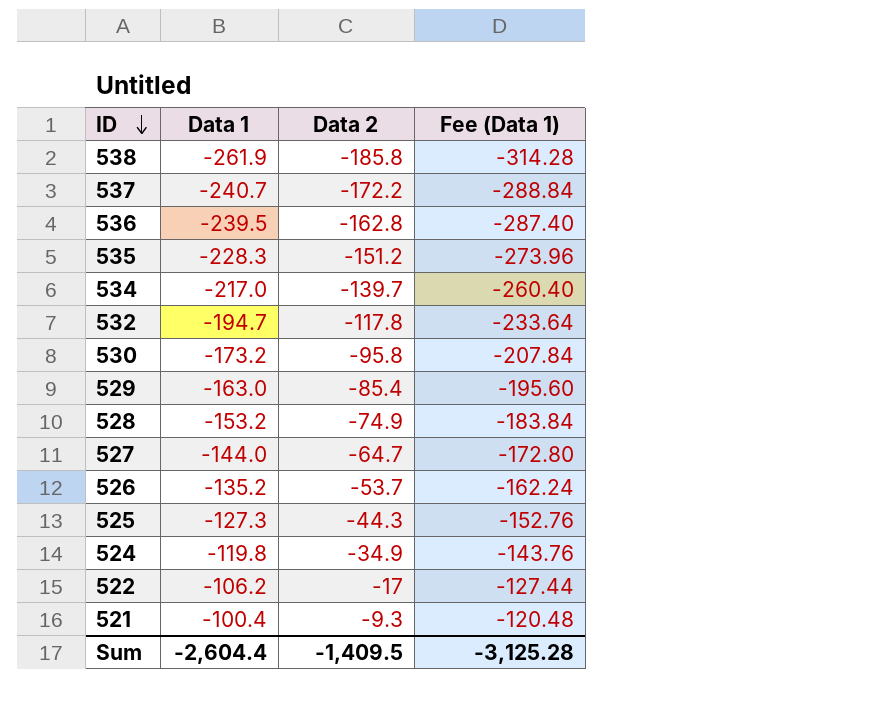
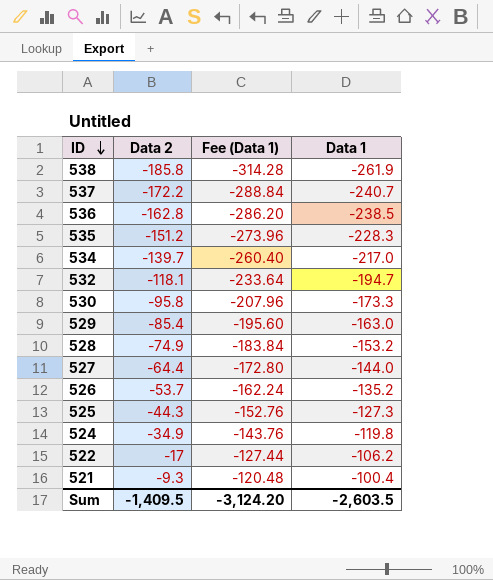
column Data 1 | position: 2 -> 4
536 | Fee (Data 1): -287.40 -> -286.20
536 | Data 1: -239.5 -> -238.5
532 | Data 2: -117.8 -> -118.1
530 | Fee (Data 1): -207.84 -> -207.96
530 | Data 1: -173.2 -> -173.3
527 | Data 2: -64.7 -> -64.4
Sum | Fee (Data 1): -3,125.28 -> -3,124.20
Sum | Data 1: -2,604.4 -> -2,603.5

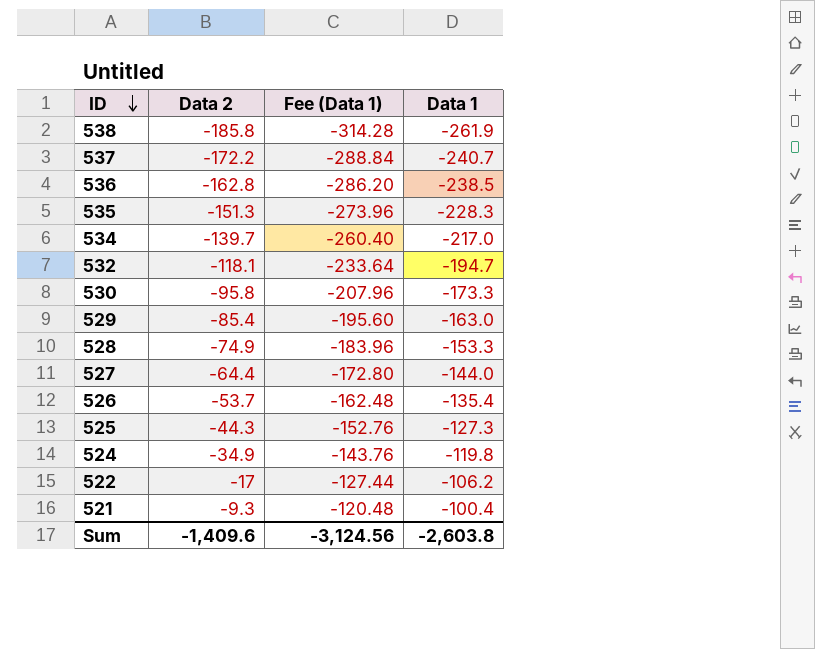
535 | Data 2: -151.2 -> -151.3
528 | Fee (Data 1): -183.84 -> -183.96
528 | Data 1: -153.2 -> -153.3
526 | Fee (Data 1): -162.24 -> -162.48
526 | Data 1: -135.2 -> -135.4
Sum | Data 2: -1,409.5 -> -1,409.6
Sum | Fee (Data 1): -3,124.20 -> -3,124.56
Sum | Data 1: -2,603.5 -> -2,603.8

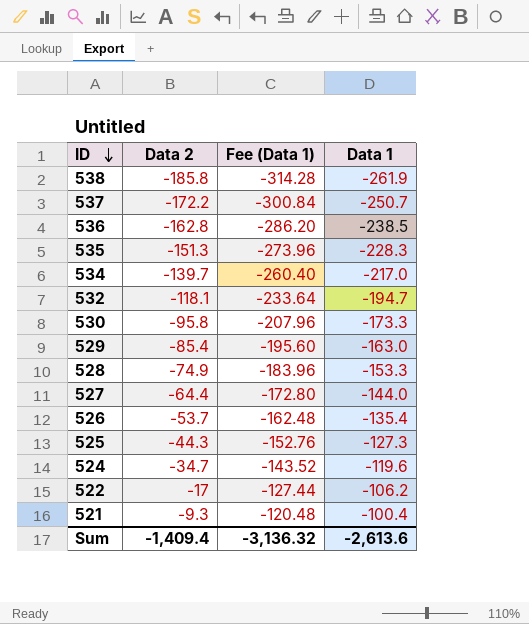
537 | Fee (Data 1): -288.84 -> -300.84
537 | Data 1: -240.7 -> -250.7
524 | Data 2: -34.9 -> -34.7
524 | Fee (Data 1): -143.76 -> -143.52
524 | Data 1: -119.8 -> -119.6
Sum | Data 2: -1,409.6 -> -1,409.4
Sum | Fee (Data 1): -3,124.56 -> -3,136.32
Sum | Data 1: -2,603.8 -> -2,613.6

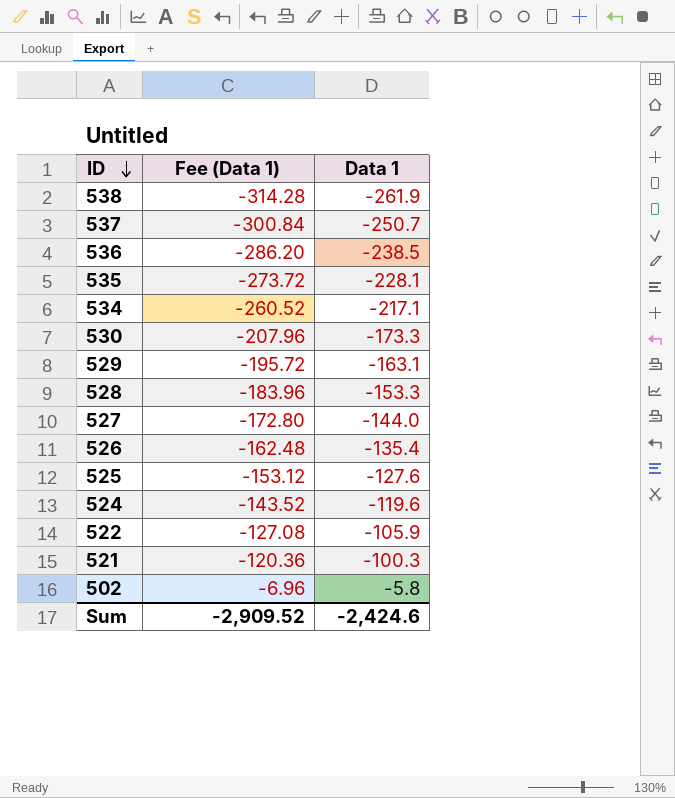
column Data 2 | position: 2 -> none
row 532: -118.1 | -233.64 | -194.7 -> none
535 | Fee (Data 1): -273.96 -> -273.72
535 | Data 1: -228.3 -> -228.1
534 | Fee (Data 1): -260.40 -> -260.52
534 | Data 1: -217.0 -> -217.1
529 | Fee (Data 1): -195.60 -> -195.72
529 | Data 1: -163.0 -> -163.1
525 | Fee (Data 1): -152.76 -> -153.12
525 | Data 1: -127.3 -> -127.6
522 | Fee (Data 1): -127.44 -> -127.08
522 | Data 1: -106.2 -> -105.9
521 | Fee (Data 1): -120.48 -> -120.36
521 | Data 1: -100.4 -> -100.3
row 502: none -> -6.96 | -5.8
Sum | Fee (Data 1): -3,136.32 -> -2,909.52
Sum | Data 1: -2,613.6 -> -2,424.6

